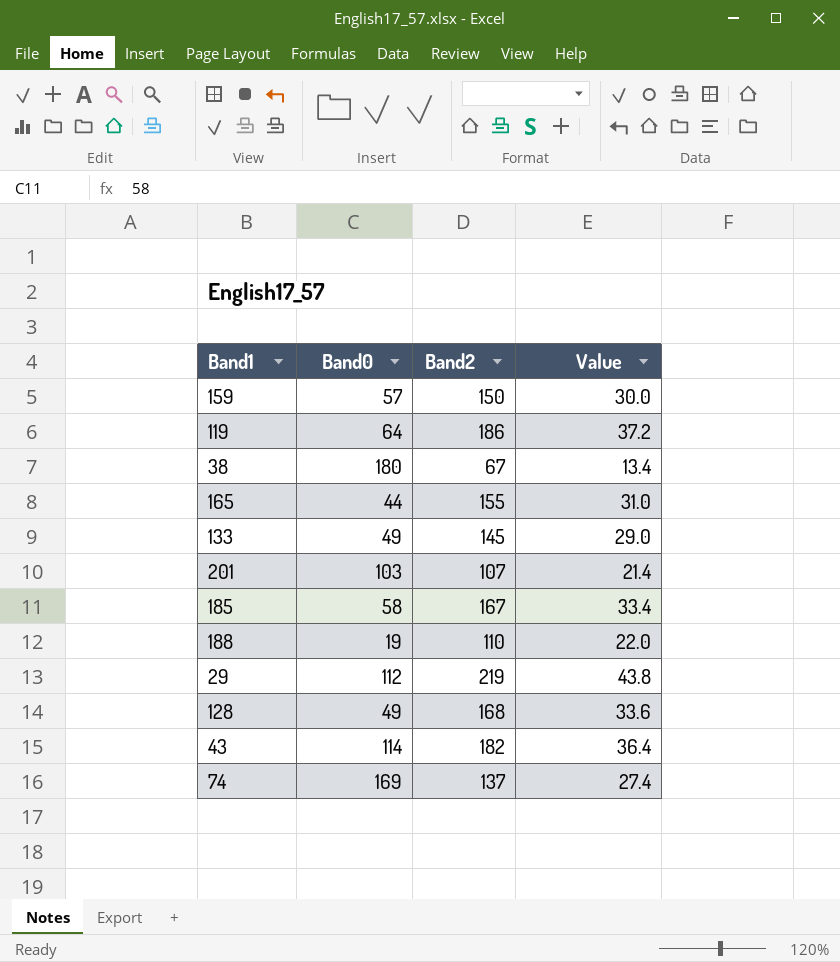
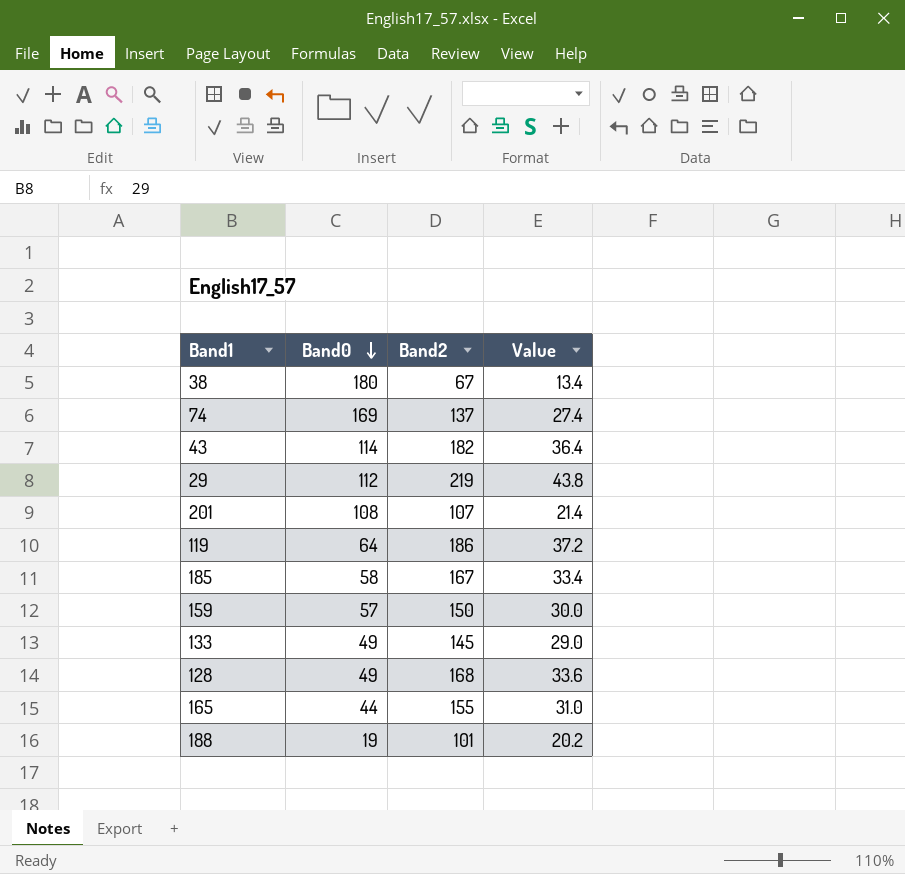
row order: none -> Band0 descending
201 | Band0: 103 -> 108
188 | Band2: 110 -> 101
188 | Value: 22.0 -> 20.2

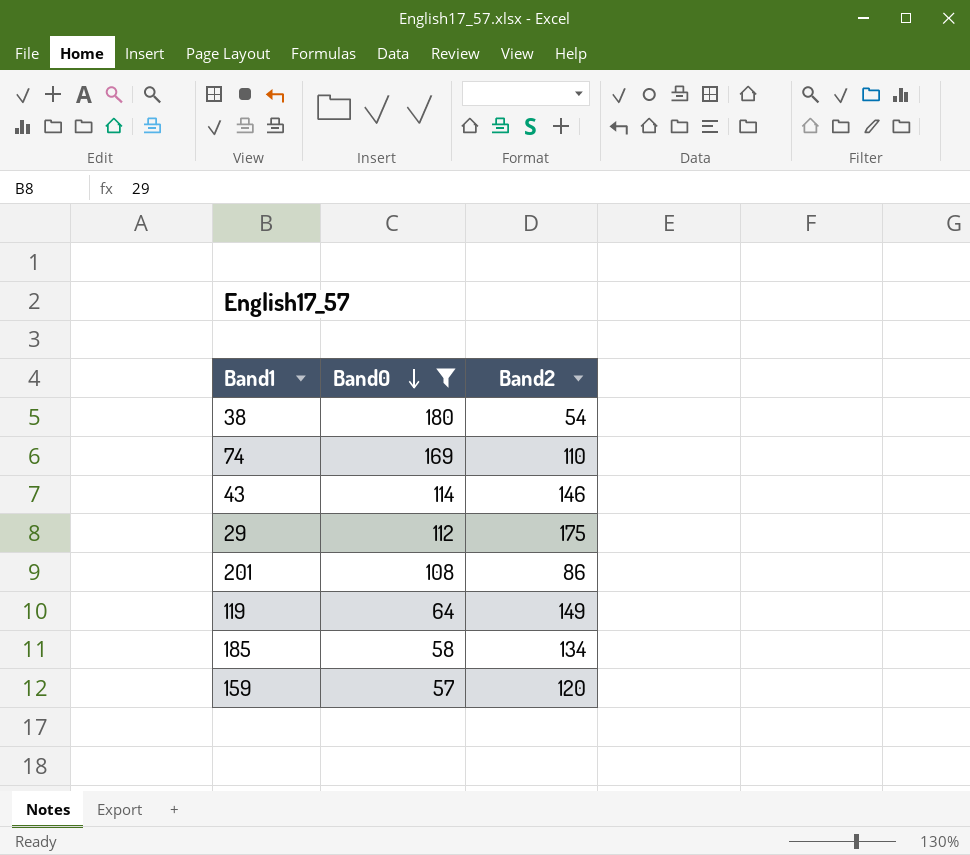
filter: none -> Band0 >= 57
column Value | formula: [Band2] * 0.2 -> none
38 | Band2: 67 -> 54
74 | Band2: 137 -> 110
43 | Band2: 182 -> 146
29 | Band2: 219 -> 175
201 | Band2: 107 -> 86
119 | Band2: 186 -> 149
185 | Band2: 167 -> 134
159 | Band2: 150 -> 120

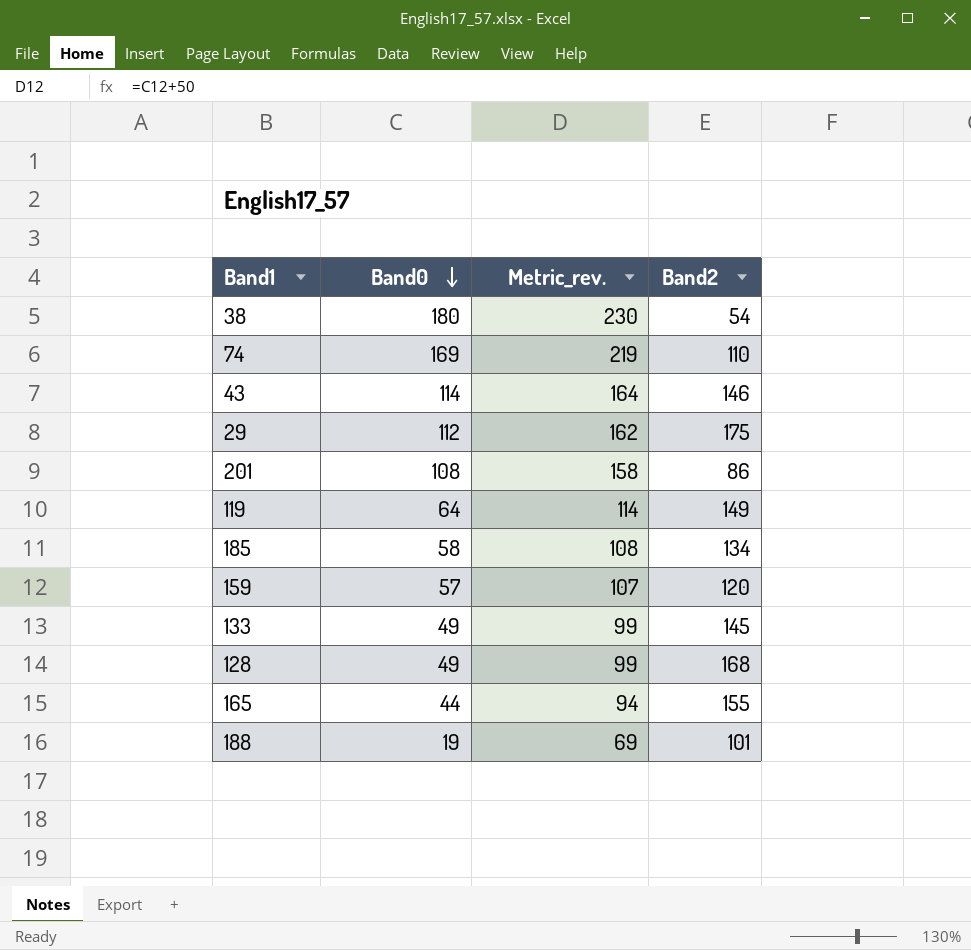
filter: Band0 >= 57 -> none
column Metric_rev. | formula: none -> [Band0] + 50

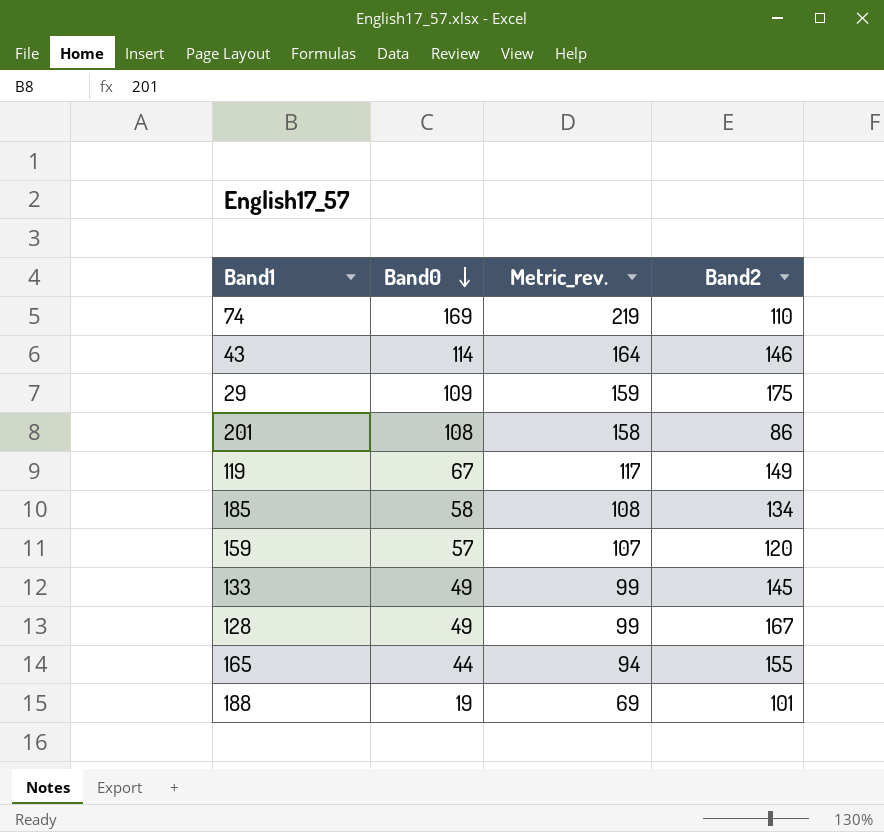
row 38: 180 | 230 | 54 -> none
29 | Band0: 112 -> 109
29 | Metric_rev.: 162 -> 159
119 | Band0: 64 -> 67
119 | Metric_rev.: 114 -> 117
128 | Band2: 168 -> 167

